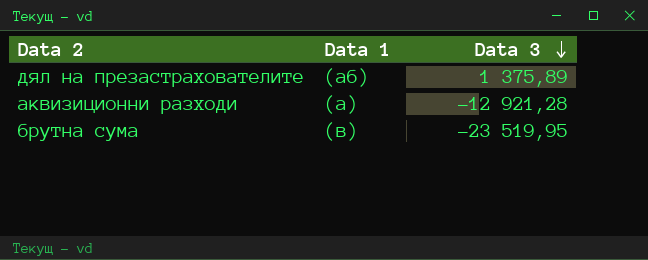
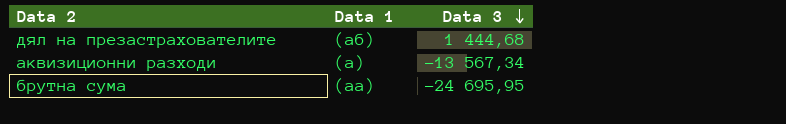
дял на презастрахователите | Data 3: 1 375,89 -> 1 444,68
аквизиционни разходи | Data 3: -12 921,28 -> -13 567,34
брутна сума | Data 1: (в) -> (аа)
брутна сума | Data 3: -23 519,95 -> -24 695,95

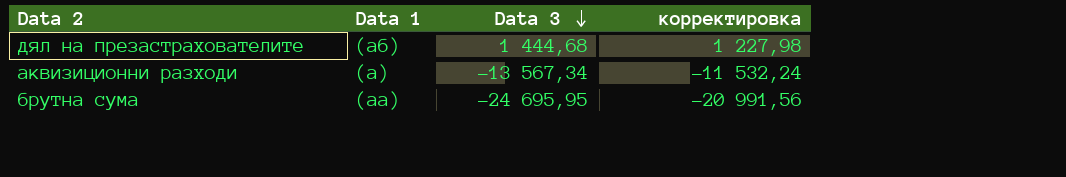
column корректировка | formula: none -> [Data 3] * 0,85

